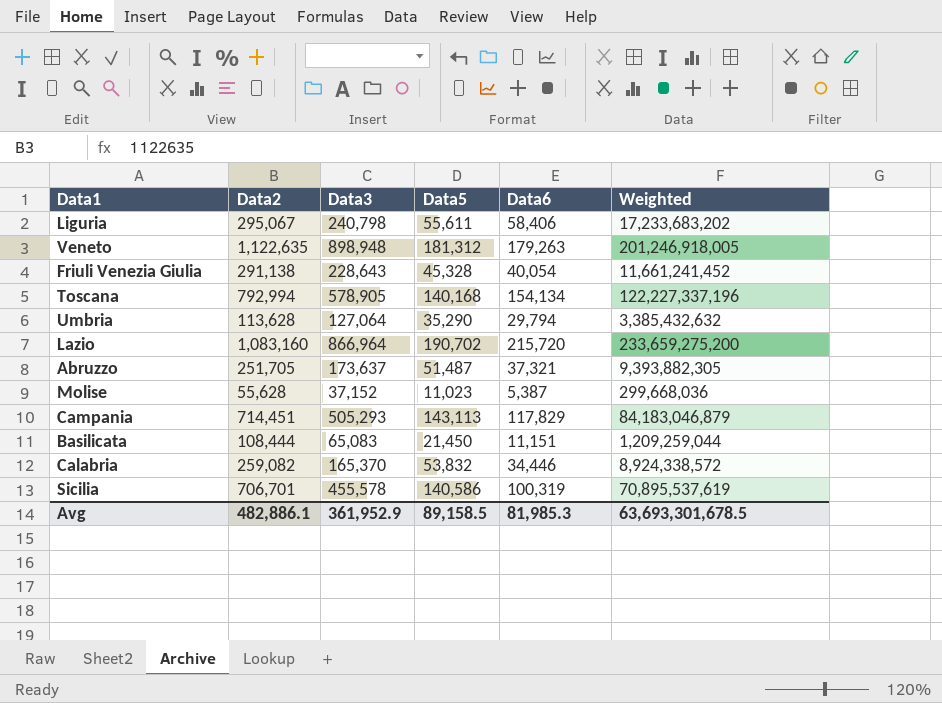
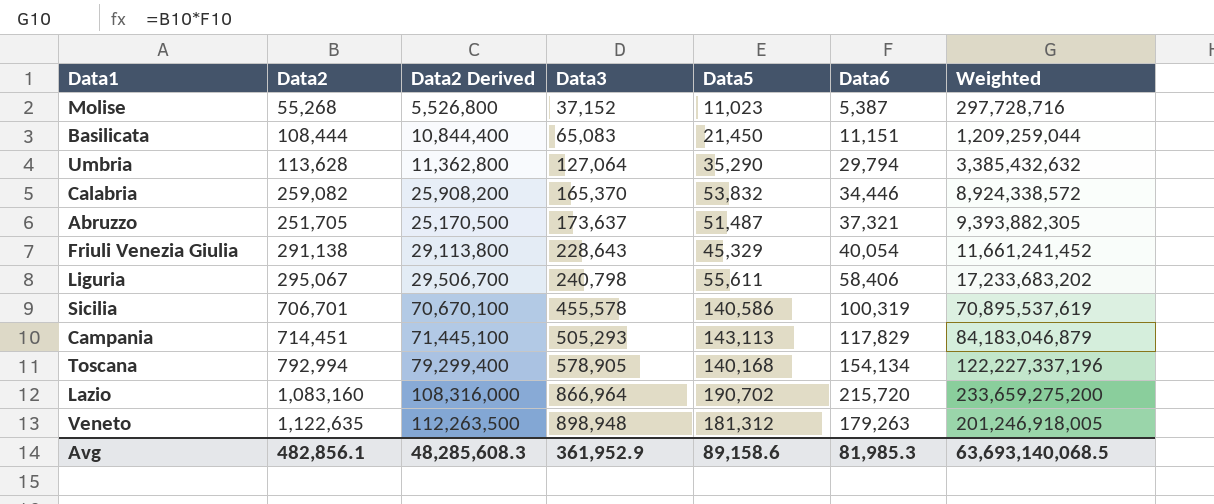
row order: none -> Data3 ascending
column Data2 Derived | formula: none -> [Data2] * 100
Molise | Data2: 55,628 -> 55,268
Molise | Weighted: 299,668,036 -> 297,728,716
Friuli Venezia Giulia | Data5: 45,328 -> 45,329
Avg | Data2: 482,886.1 -> 482,856.1
Avg | Data5: 89,158.5 -> 89,158.6
Avg | Weighted: 63,693,301,678.5 -> 63,693,140,068.5

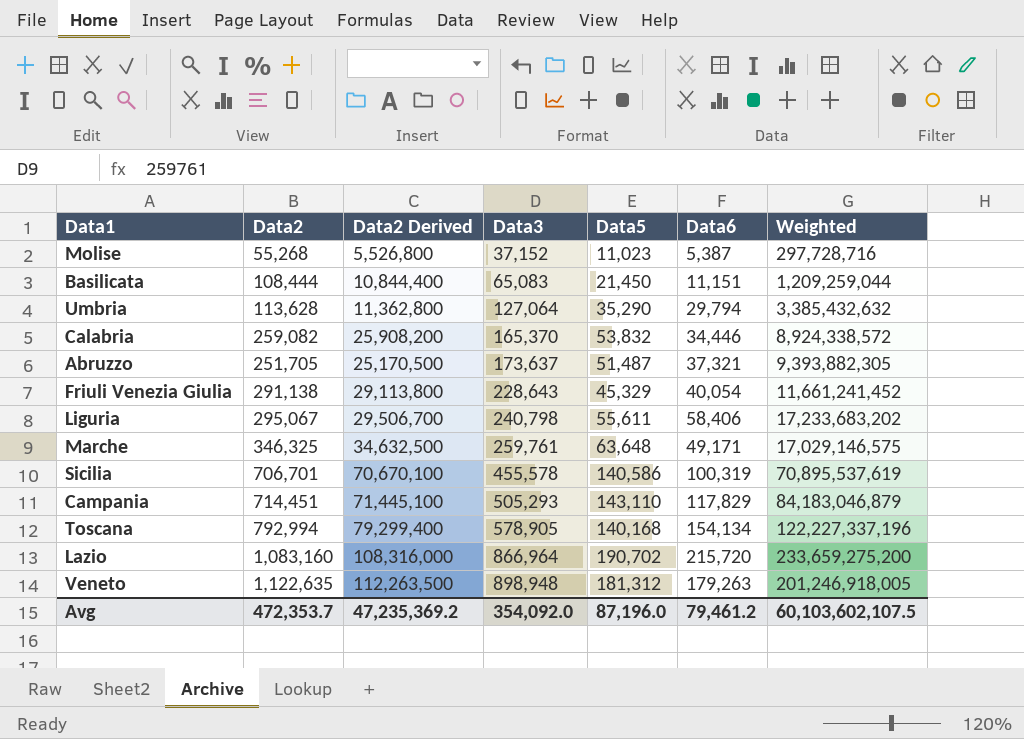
row Marche: none -> 346,325 | 34,632,500 | 259,761 | 63,648 | 49,171 | 17,029,146,575
Campania | Data5: 143,113 -> 143,110
Avg | Data2: 482,856.1 -> 472,353.7
Avg | Data2 Derived: 48,285,608.3 -> 47,235,369.2
Avg | Data3: 361,952.9 -> 354,092.0
Avg | Data5: 89,158.6 -> 87,196.0
Avg | Data6: 81,985.3 -> 79,461.2
Avg | Weighted: 63,693,140,068.5 -> 60,103,602,107.5

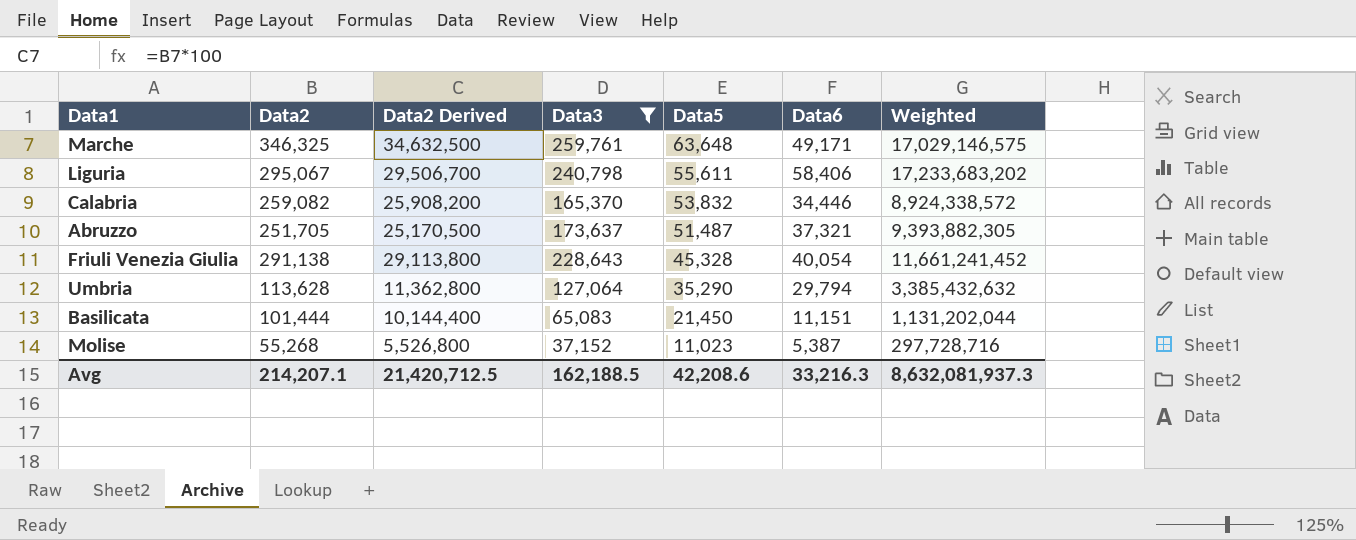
filter: none -> Data3 <= 259,761
row order: Data3 ascending -> Data5 descending
Friuli Venezia Giulia | Data5: 45,329 -> 45,328
Basilicata | Data2: 108,444 -> 101,444
Basilicata | Data2 Derived: 10,844,400 -> 10,144,400
Basilicata | Weighted: 1,209,259,044 -> 1,131,202,044
Avg | Data2: 472,353.7 -> 214,207.1
Avg | Data2 Derived: 47,235,369.2 -> 21,420,712.5
Avg | Data3: 354,092.0 -> 162,188.5
Avg | Data5: 87,196.0 -> 42,208.6
Avg | Data6: 79,461.2 -> 33,216.3
Avg | Weighted: 60,103,602,107.5 -> 8,632,081,937.3

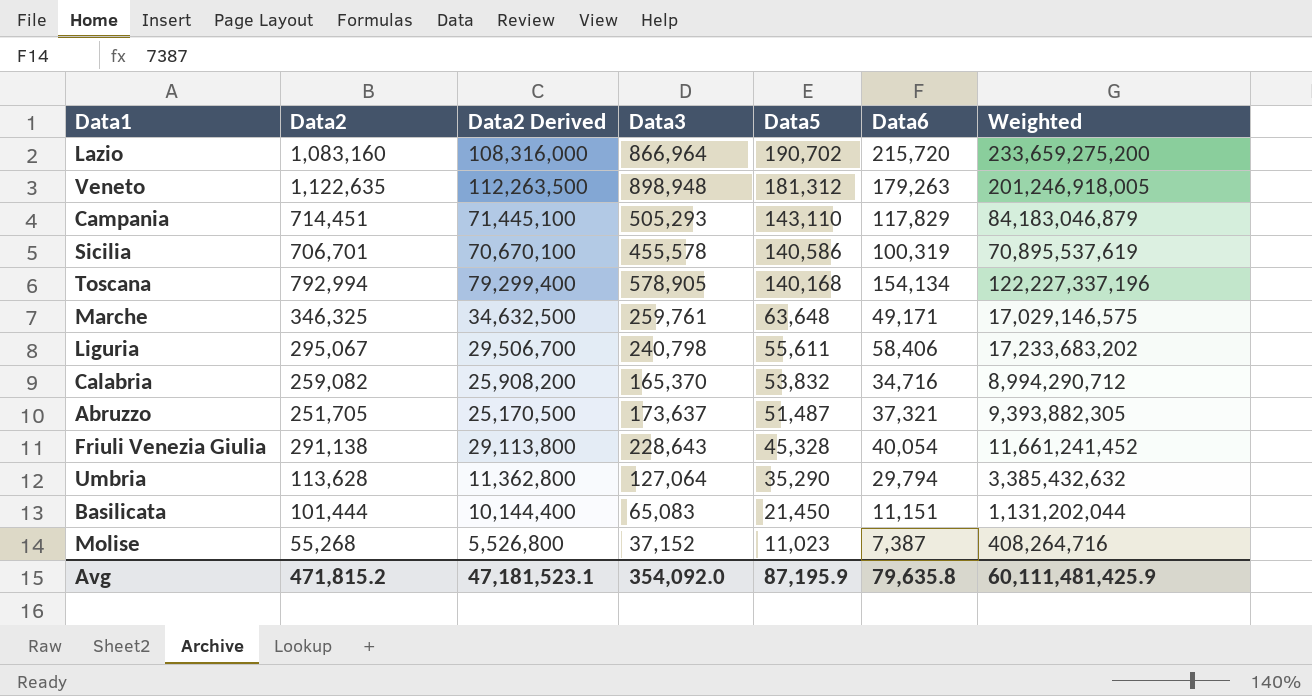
filter: Data3 <= 259,761 -> none
Calabria | Data6: 34,446 -> 34,716
Calabria | Weighted: 8,924,338,572 -> 8,994,290,712
Molise | Data6: 5,387 -> 7,387
Molise | Weighted: 297,728,716 -> 408,264,716
Avg | Data2: 214,207.1 -> 471,815.2
Avg | Data2 Derived: 21,420,712.5 -> 47,181,523.1
Avg | Data3: 162,188.5 -> 354,092.0
Avg | Data5: 42,208.6 -> 87,195.9
Avg | Data6: 33,216.3 -> 79,635.8
Avg | Weighted: 8,632,081,937.3 -> 60,111,481,425.9

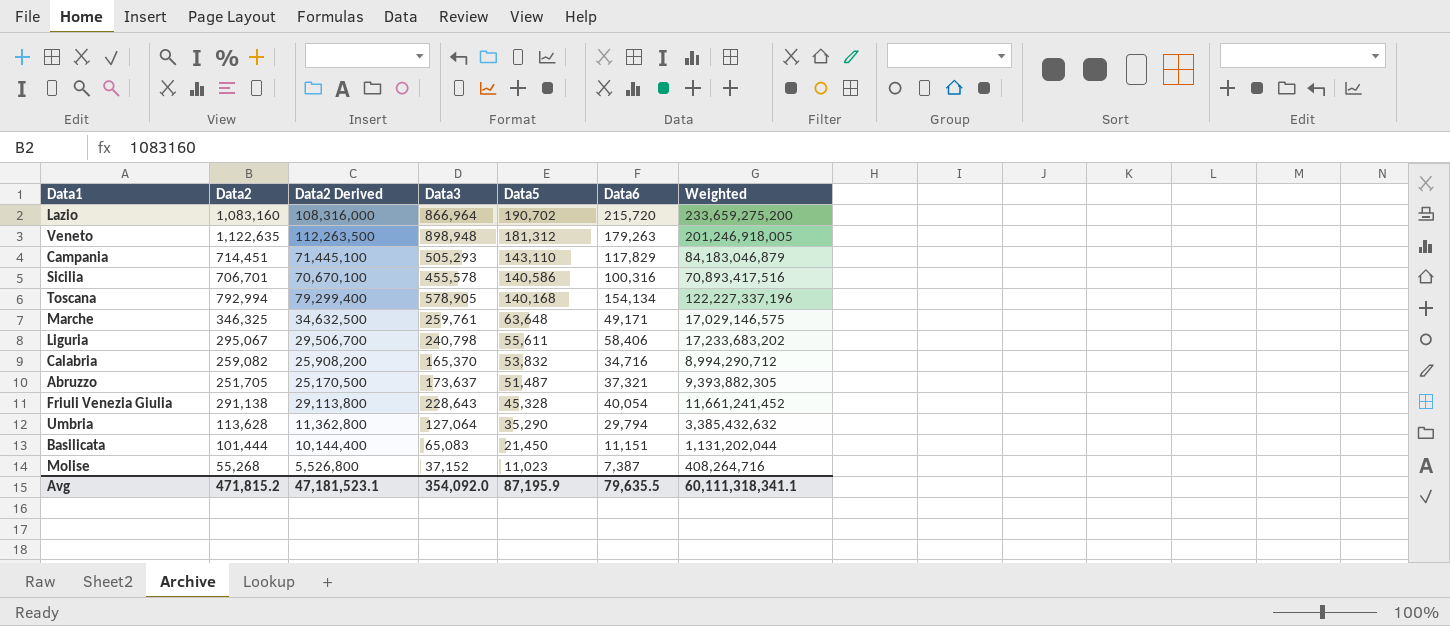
Sicilia | Data6: 100,319 -> 100,316
Sicilia | Weighted: 70,895,537,619 -> 70,893,417,516
Avg | Data6: 79,635.8 -> 79,635.5
Avg | Weighted: 60,111,481,425.9 -> 60,111,318,341.1

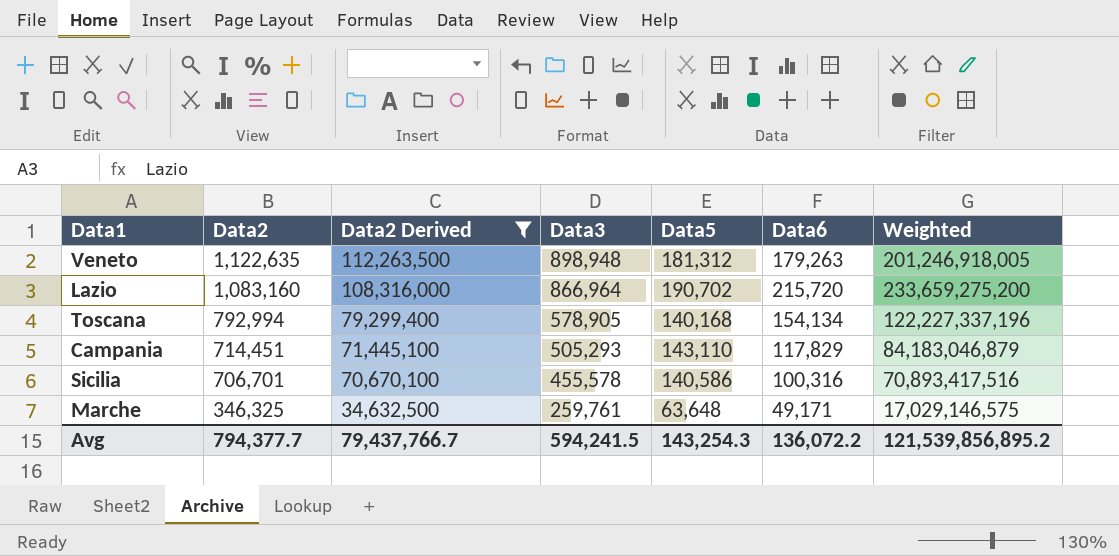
filter: none -> Data2 Derived >= 34,632,500
row order: Data5 descending -> Data2 descending
Avg | Data2: 471,815.2 -> 794,377.7
Avg | Data2 Derived: 47,181,523.1 -> 79,437,766.7
Avg | Data3: 354,092.0 -> 594,241.5
Avg | Data5: 87,195.9 -> 143,254.3
Avg | Data6: 79,635.5 -> 136,072.2
Avg | Weighted: 60,111,318,341.1 -> 121,539,856,895.2

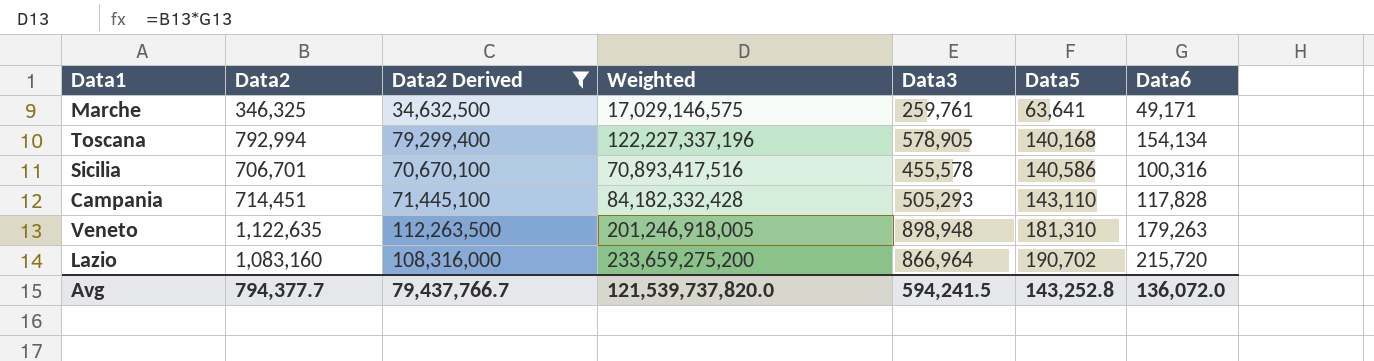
row order: Data2 descending -> Data5 ascending
column Weighted | position: 7 -> 4
Marche | Data5: 63,648 -> 63,641
Campania | Weighted: 84,183,046,879 -> 84,182,332,428
Campania | Data6: 117,829 -> 117,828
Veneto | Data5: 181,312 -> 181,310
Avg | Weighted: 121,539,856,895.2 -> 121,539,737,820.0
Avg | Data5: 143,254.3 -> 143,252.8
Avg | Data6: 136,072.2 -> 136,072.0

